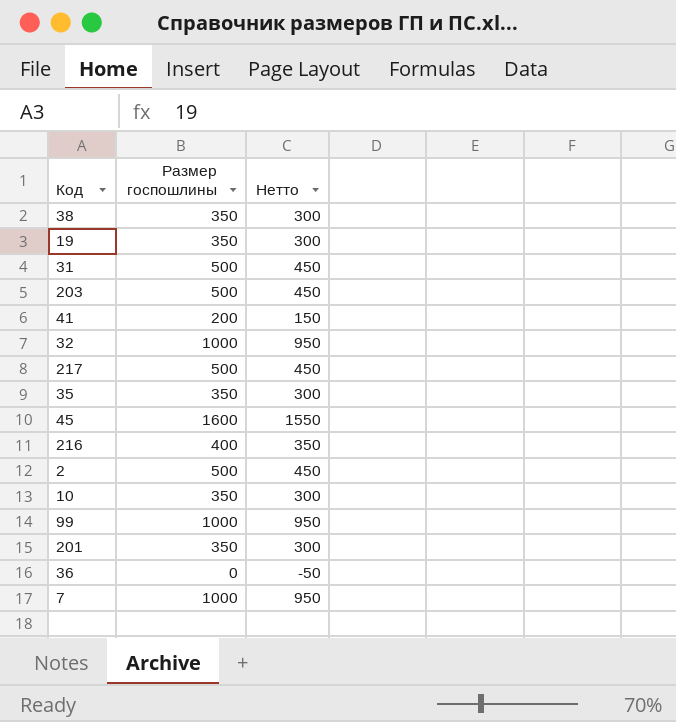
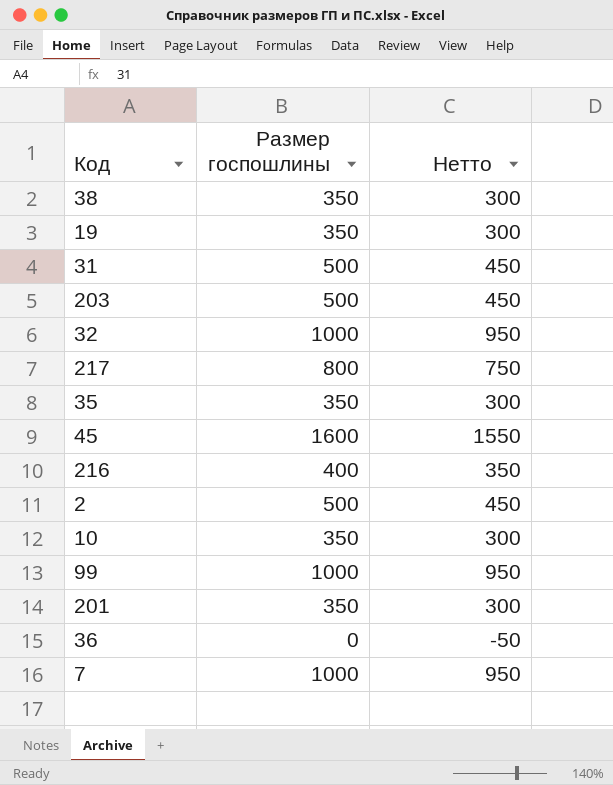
row 41: 200 | 150 -> none
217 | Размер госпошлины: 500 -> 800
217 | Нетто: 450 -> 750

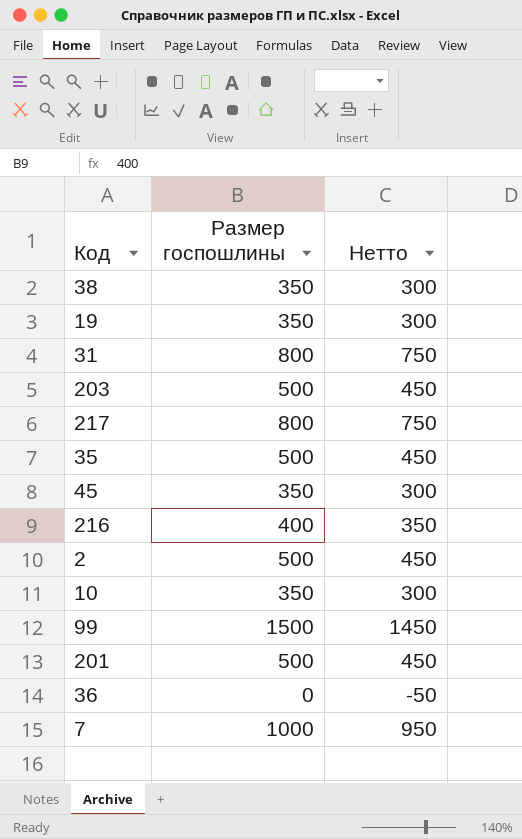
row 32: 1000 | 950 -> none
31 | Размер госпошлины: 500 -> 800
31 | Нетто: 450 -> 750
35 | Размер госпошлины: 350 -> 500
35 | Нетто: 300 -> 450
45 | Размер госпошлины: 1600 -> 350
45 | Нетто: 1550 -> 300
99 | Размер госпошлины: 1000 -> 1500
99 | Нетто: 950 -> 1450
201 | Размер госпошлины: 350 -> 500
201 | Нетто: 300 -> 450

